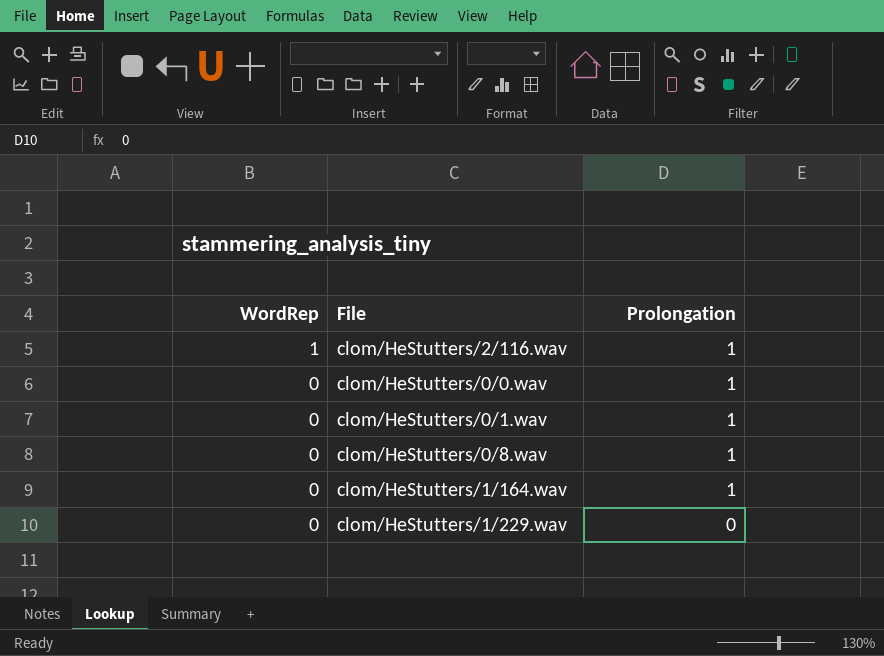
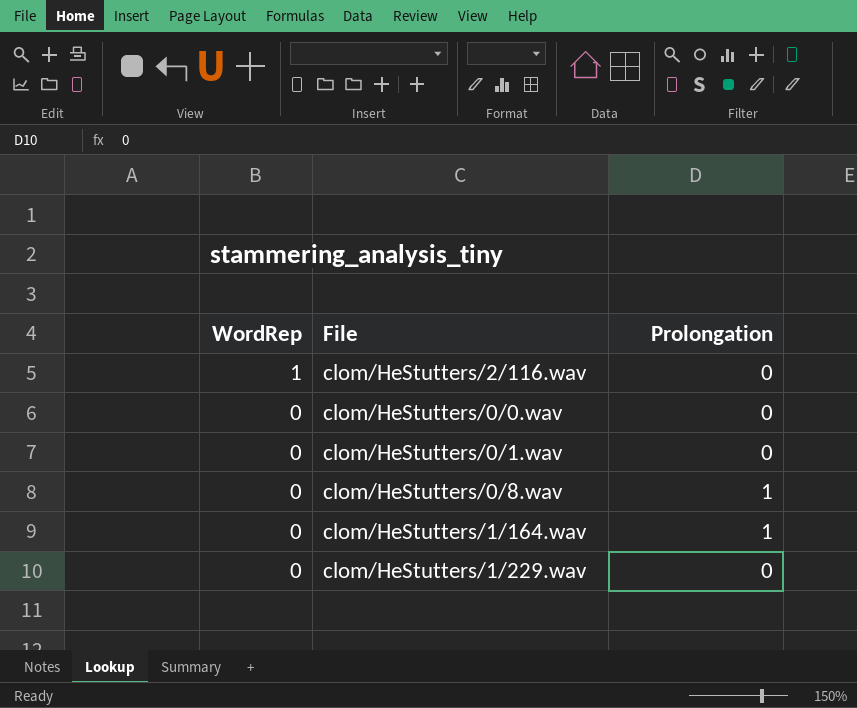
clom/HeStutters/2/116.wav | Prolongation: 1 -> 0
clom/HeStutters/0/0.wav | Prolongation: 1 -> 0
clom/HeStutters/0/1.wav | Prolongation: 1 -> 0

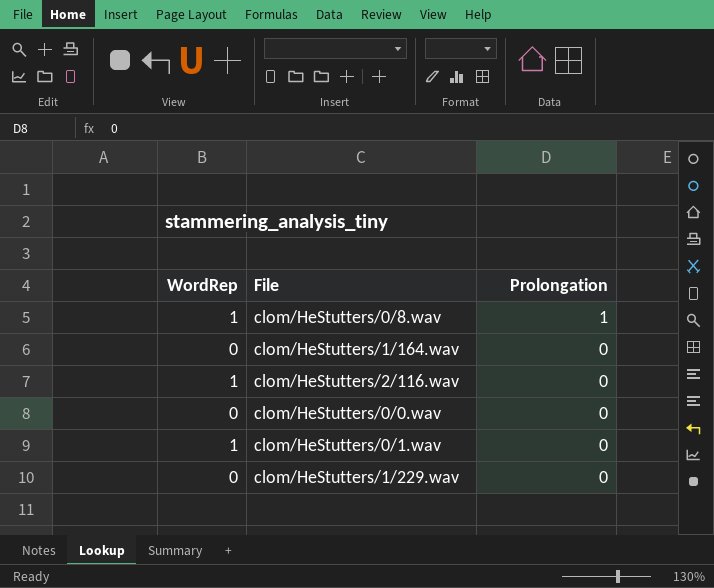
row order: WordRep descending -> Prolongation descending
clom/HeStutters/0/8.wav | WordRep: 0 -> 1
clom/HeStutters/1/164.wav | Prolongation: 1 -> 0
clom/HeStutters/0/1.wav | WordRep: 0 -> 1

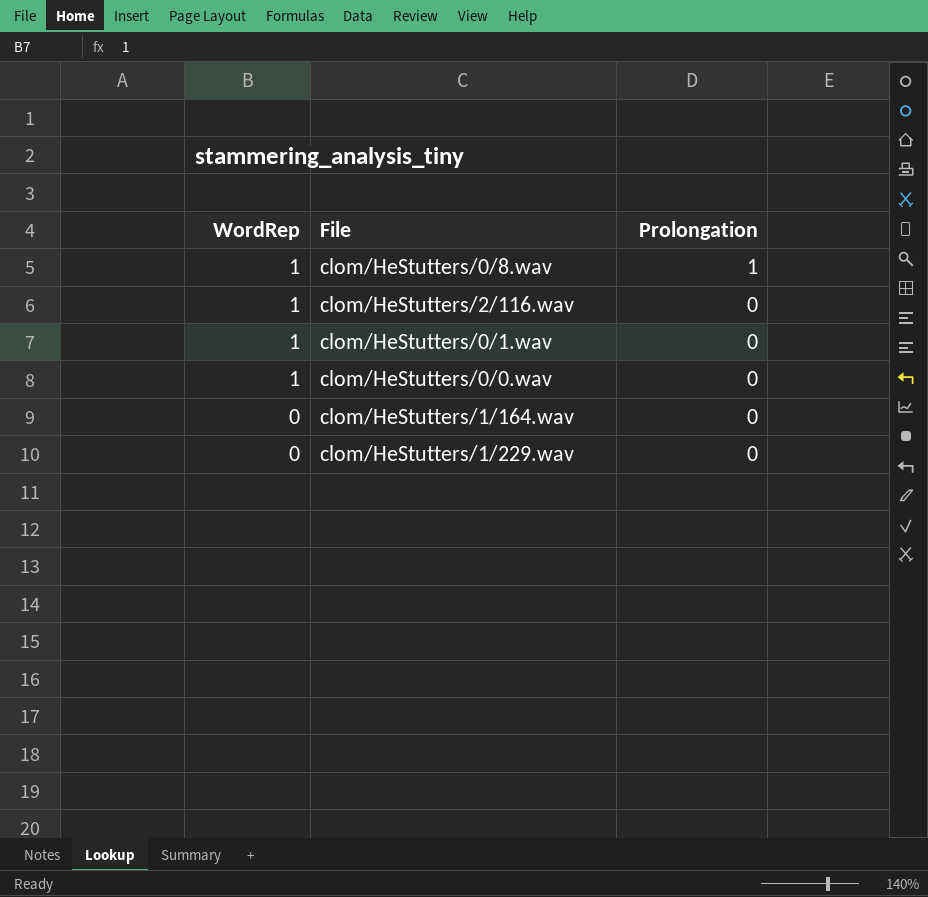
row order: Prolongation descending -> WordRep descending
clom/HeStutters/0/0.wav | WordRep: 0 -> 1

